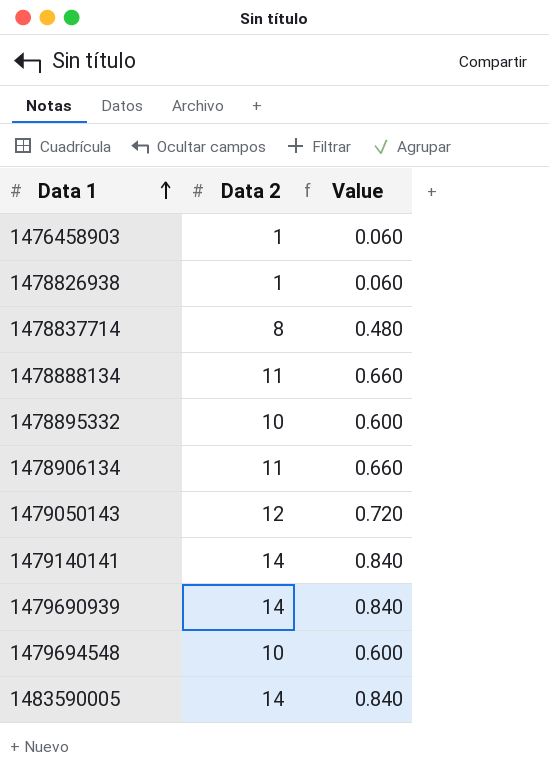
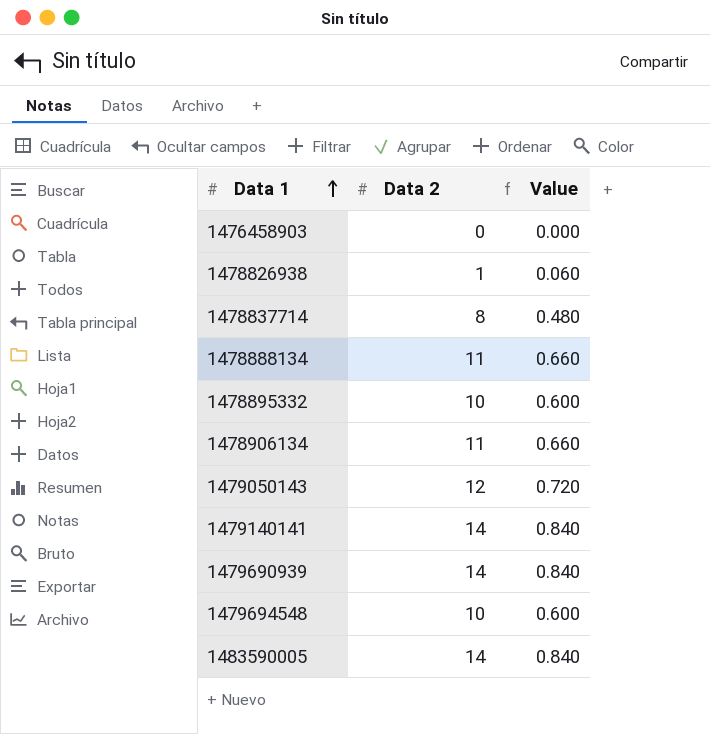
1476458903 | Data 2: 1 -> 0
1476458903 | Value: 0.060 -> 0.000

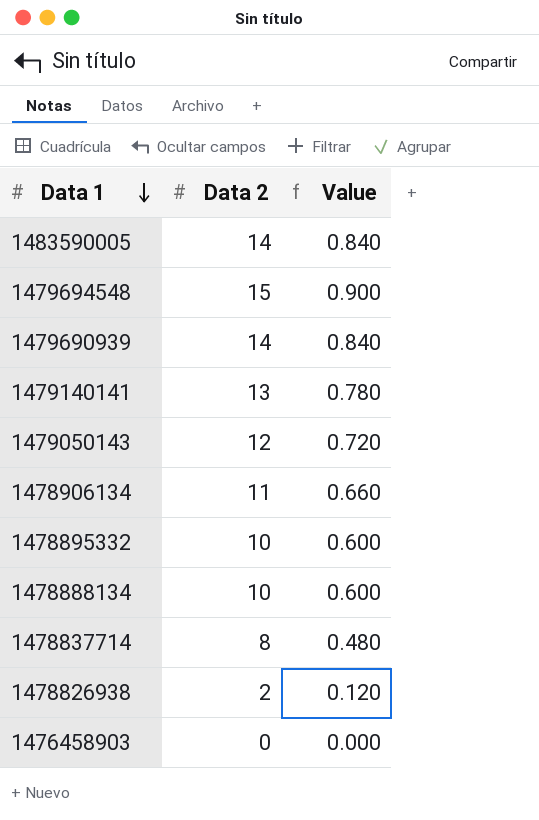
row order: Data 1 ascending -> Data 1 descending
1479694548 | Data 2: 10 -> 15
1479694548 | Value: 0.600 -> 0.900
1479140141 | Data 2: 14 -> 13
1479140141 | Value: 0.840 -> 0.780
1478888134 | Data 2: 11 -> 10
1478888134 | Value: 0.660 -> 0.600
1478826938 | Data 2: 1 -> 2
1478826938 | Value: 0.060 -> 0.120

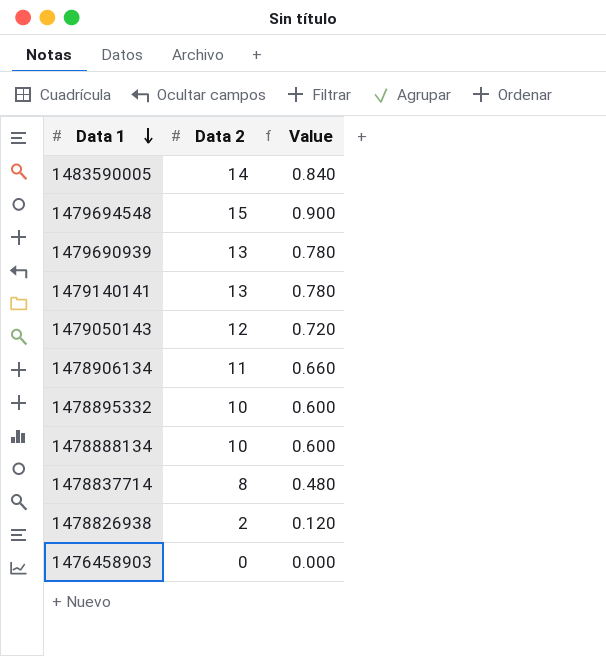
1479690939 | Data 2: 14 -> 13
1479690939 | Value: 0.840 -> 0.780

